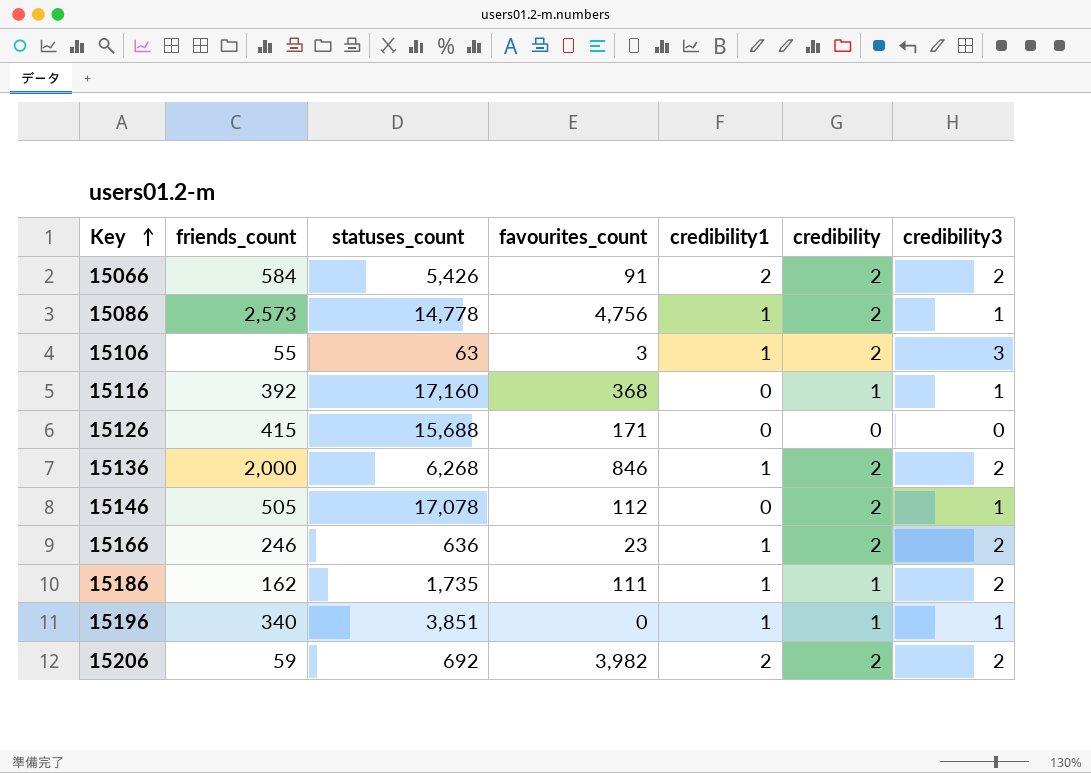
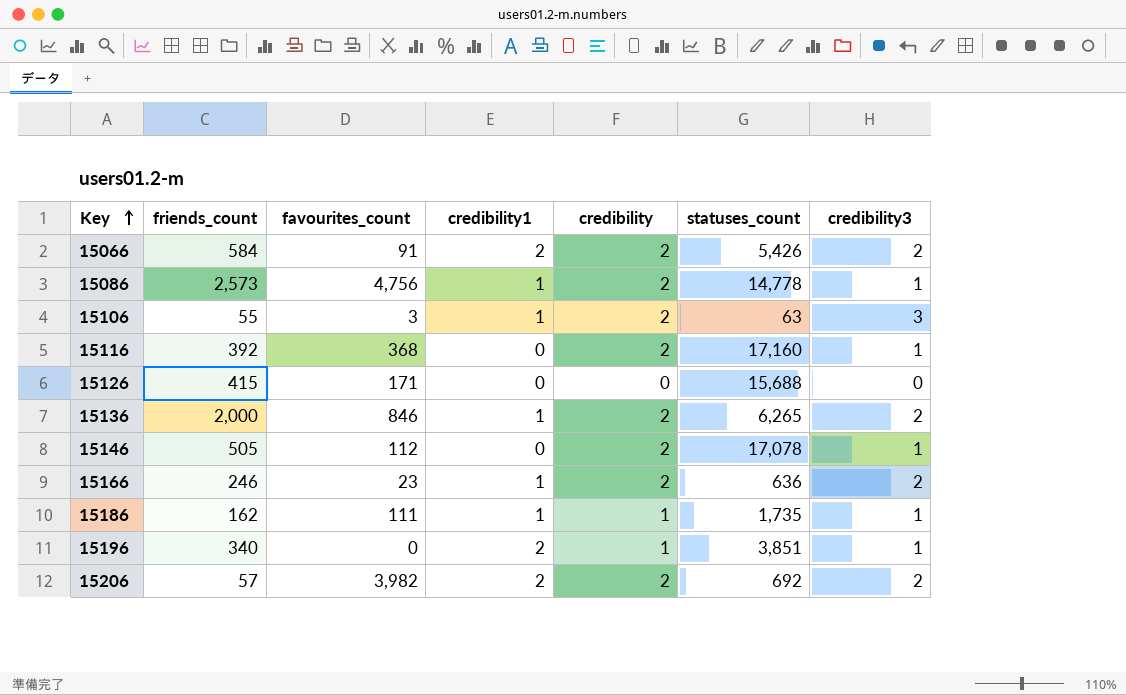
column statuses_count | position: 3 -> 6
15116 | credibility: 1 -> 2
15136 | statuses_count: 6,268 -> 6,265
15186 | credibility3: 2 -> 1
15196 | credibility1: 1 -> 2
15206 | friends_count: 59 -> 57

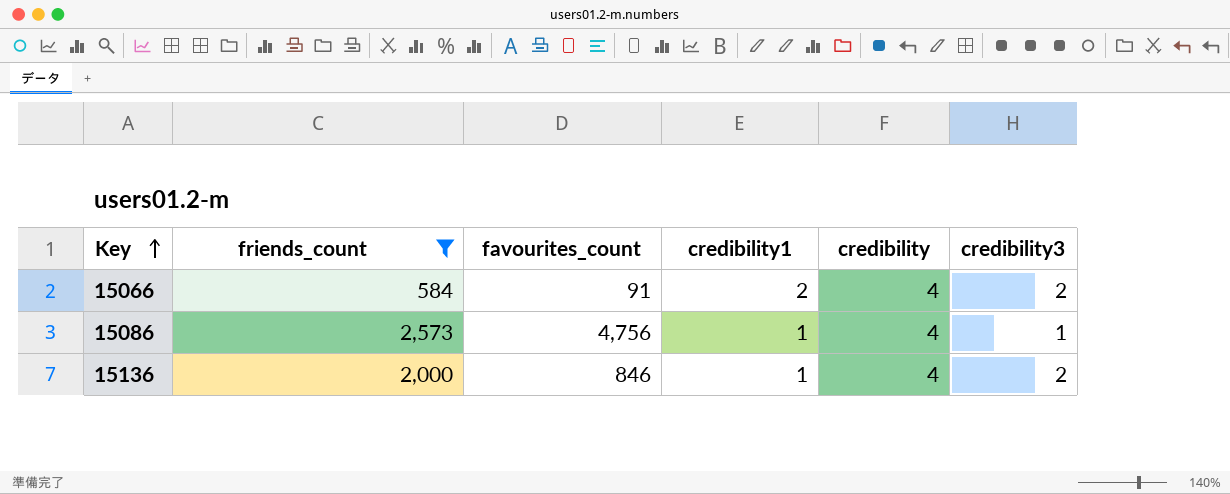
filter: none -> friends_count >= 584
column statuses_count | position: 6 -> none
15066 | credibility: 2 -> 4
15086 | credibility: 2 -> 4
15136 | credibility: 2 -> 4

